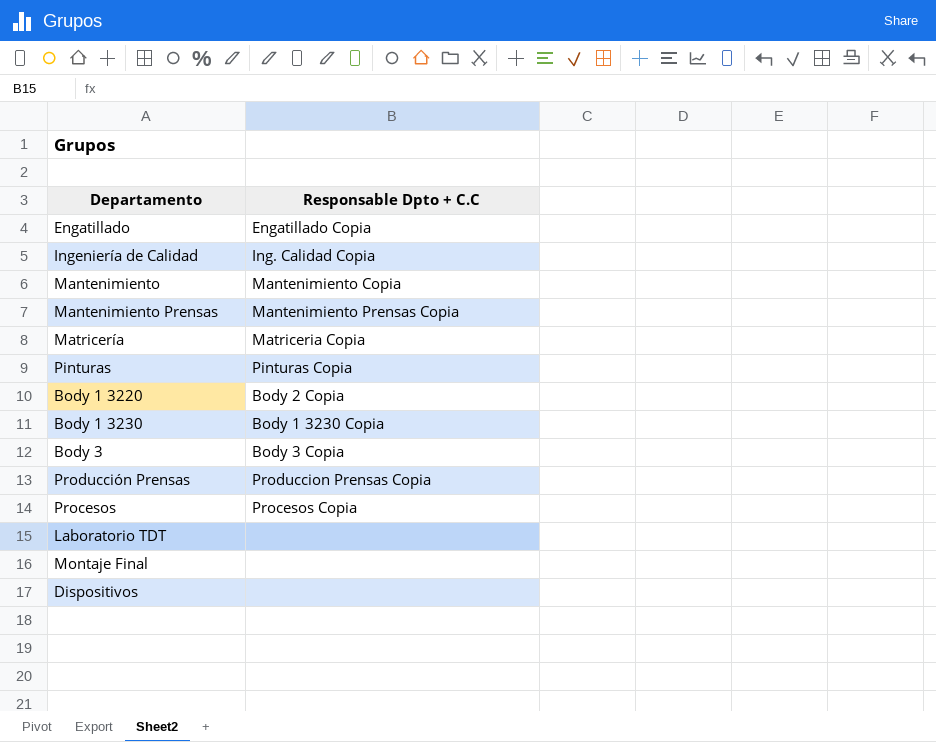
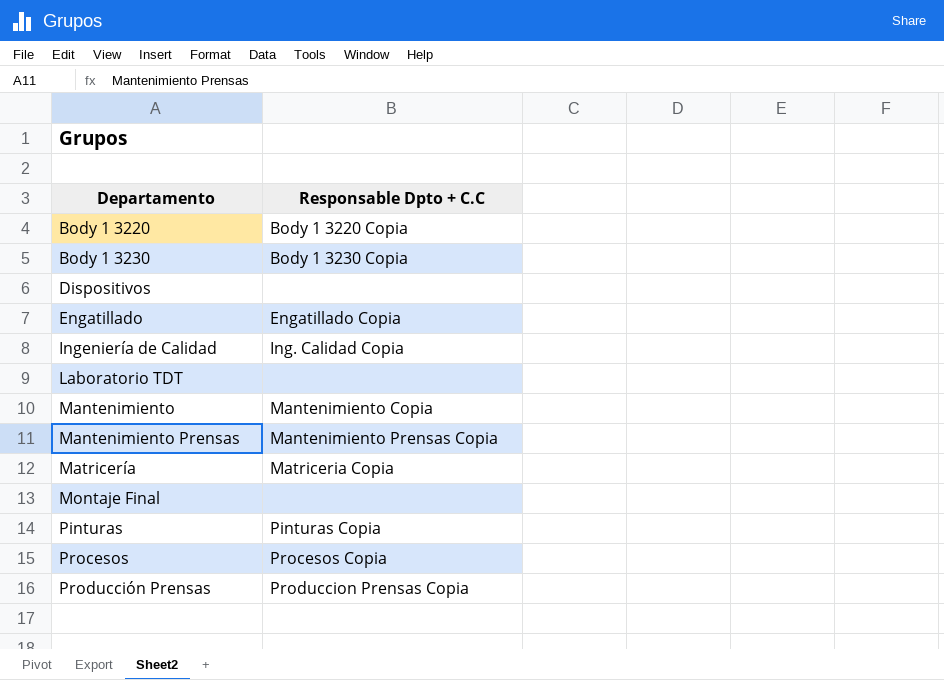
row order: none -> Departamento ascending
row Body 3: Body 3 Copia -> none
Body 1 3220 | Responsable Dpto + C.C: Body 2 Copia -> Body 1 3220 Copia

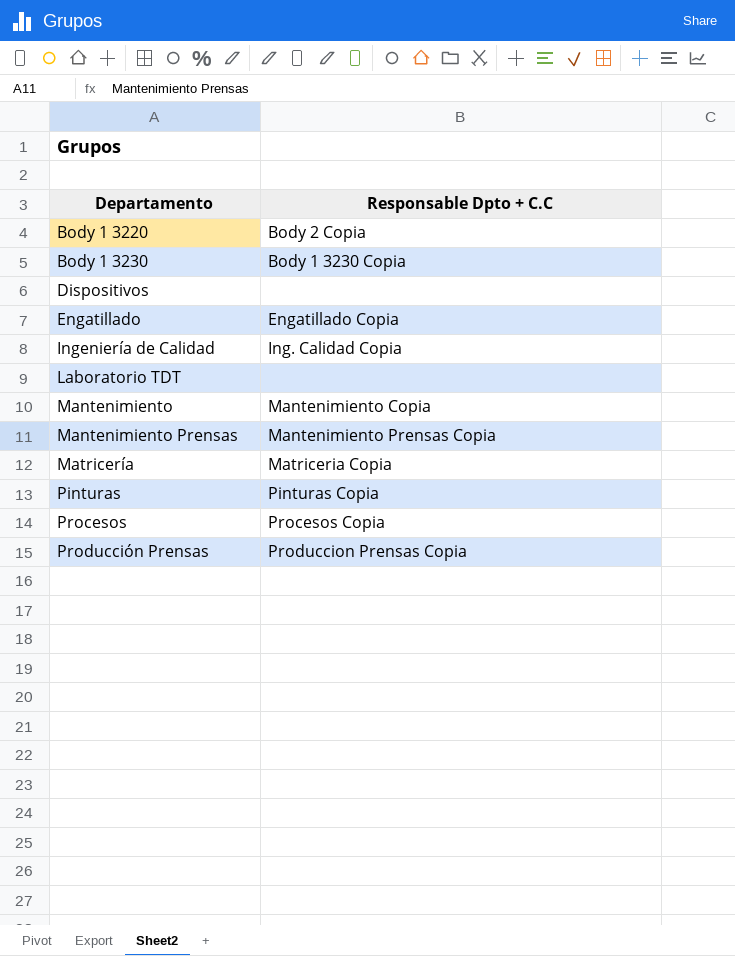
row Montaje Final: none -> none
Body 1 3220 | Responsable Dpto + C.C: Body 1 3220 Copia -> Body 2 Copia

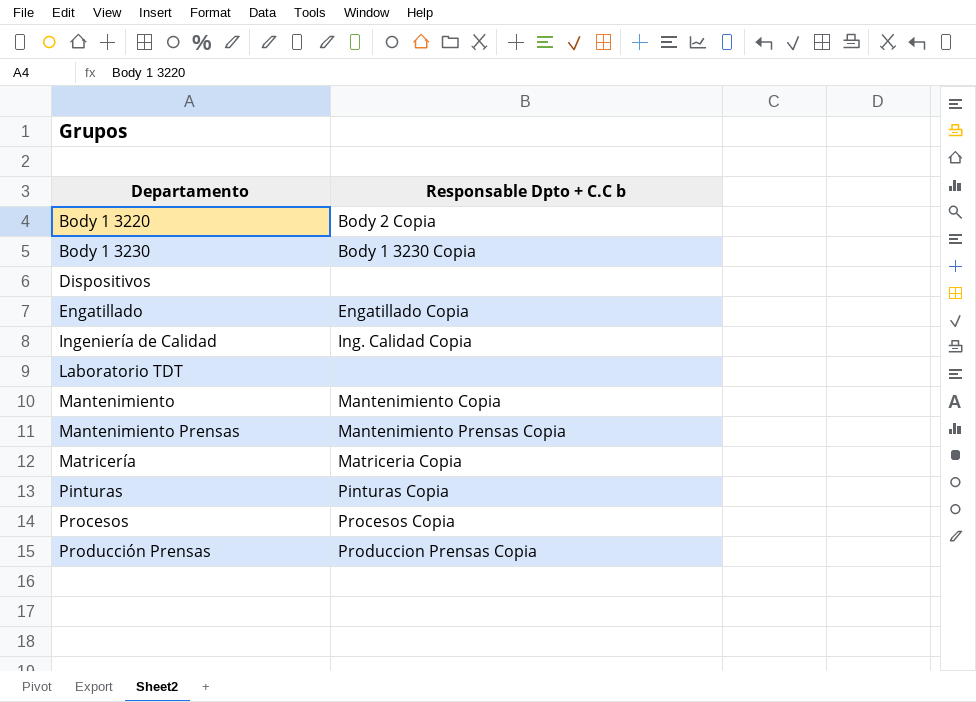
column name: Responsable Dpto + C.C -> Responsable Dpto + C.C b

